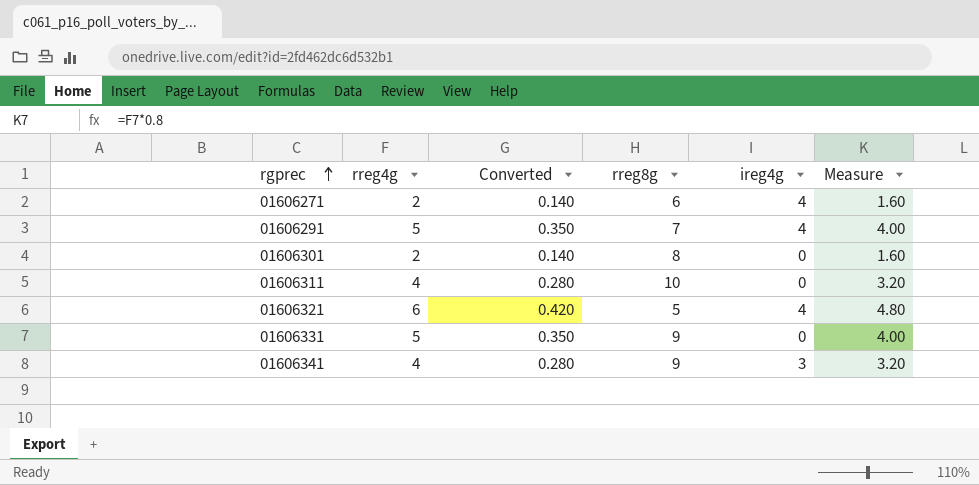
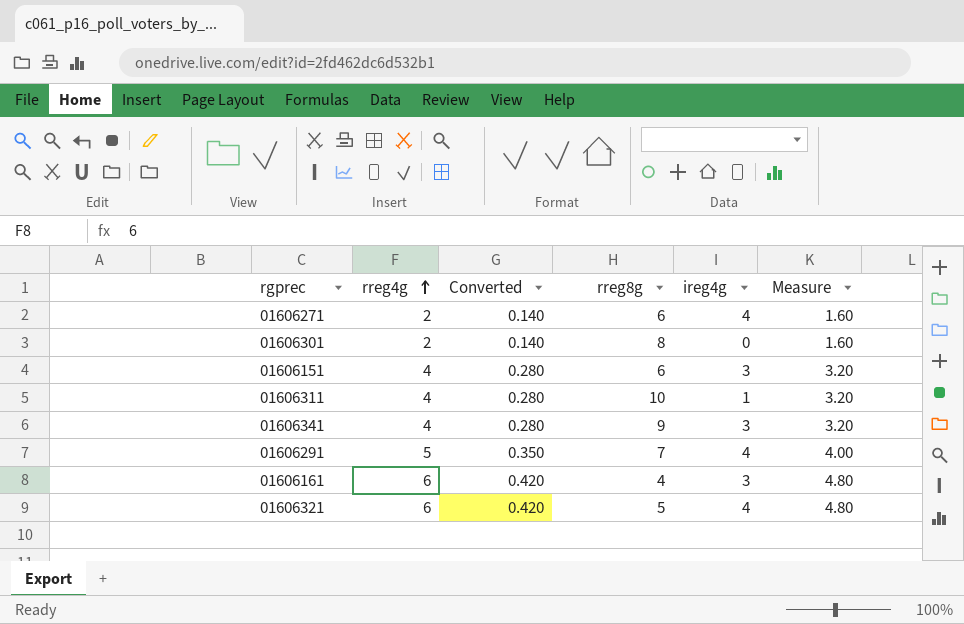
row order: rgprec ascending -> rreg4g ascending
row 01606331: 5 | 0.350 | 9 | 0 | 4.00 -> none
row 01606151: none -> 4 | 0.280 | 6 | 3 | 3.20
01606311 | ireg4g: 0 -> 1
row 01606161: none -> 6 | 0.420 | 4 | 3 | 4.80

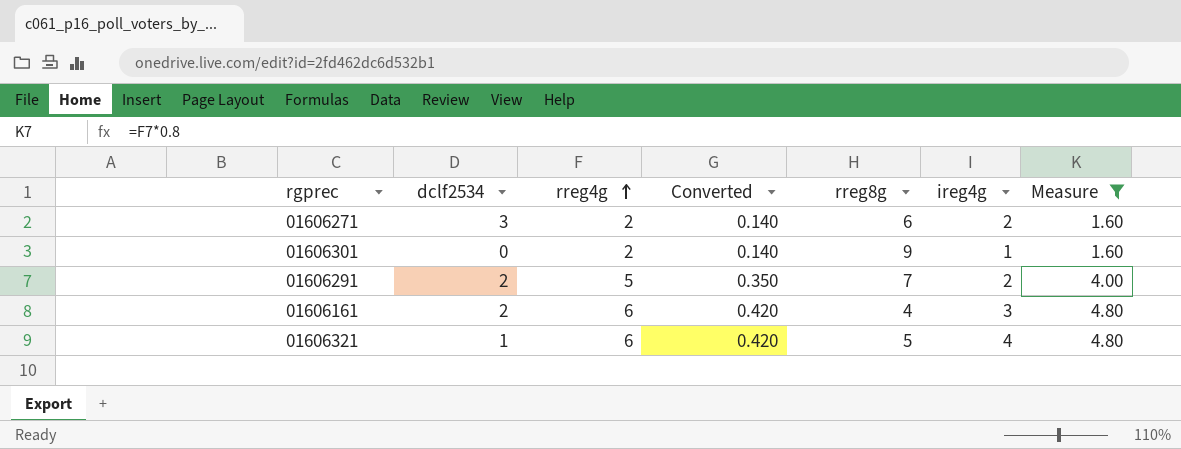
filter: none -> Measure != 3.20
column dclf2534 | position: none -> 2
01606271 | ireg4g: 4 -> 2
01606301 | rreg8g: 8 -> 9
01606301 | ireg4g: 0 -> 1
01606291 | ireg4g: 4 -> 2

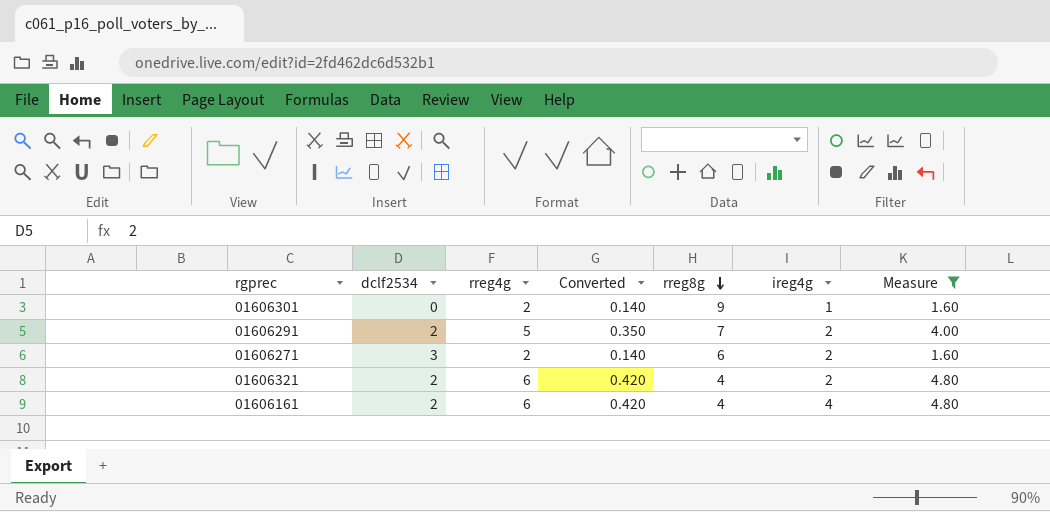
row order: rreg4g ascending -> rreg8g descending
01606321 | dclf2534: 1 -> 2
01606321 | rreg8g: 5 -> 4
01606321 | ireg4g: 4 -> 2
01606161 | ireg4g: 3 -> 4

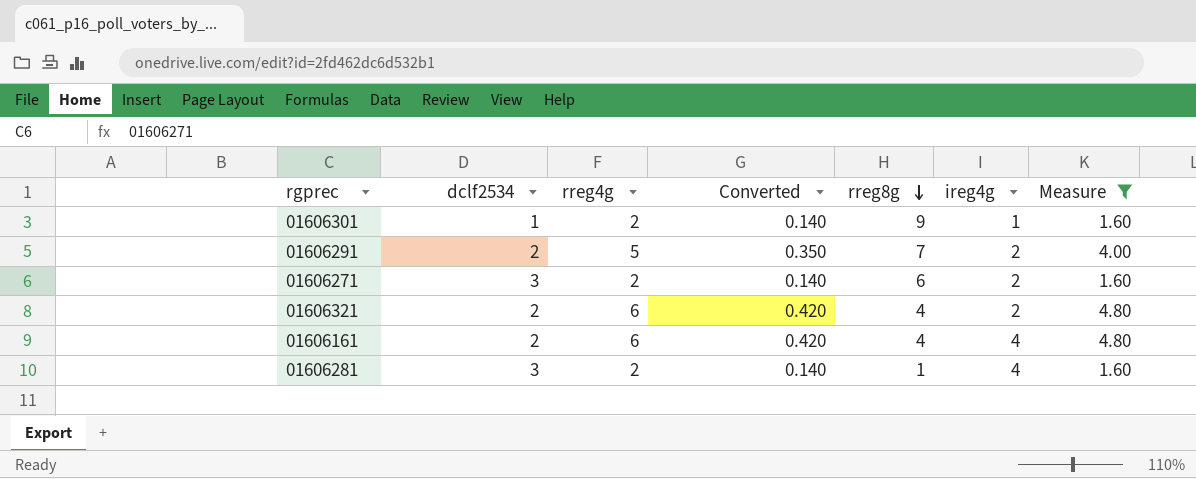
01606301 | dclf2534: 0 -> 1
row 01606281: none -> 3 | 2 | 0.140 | 1 | 4 | 1.60

